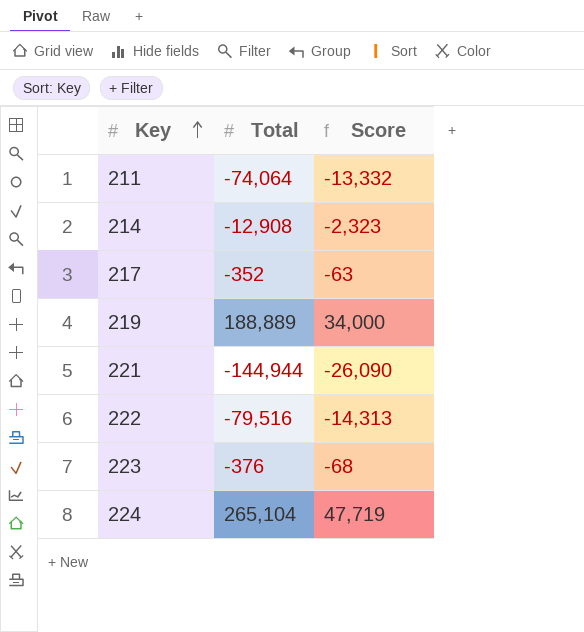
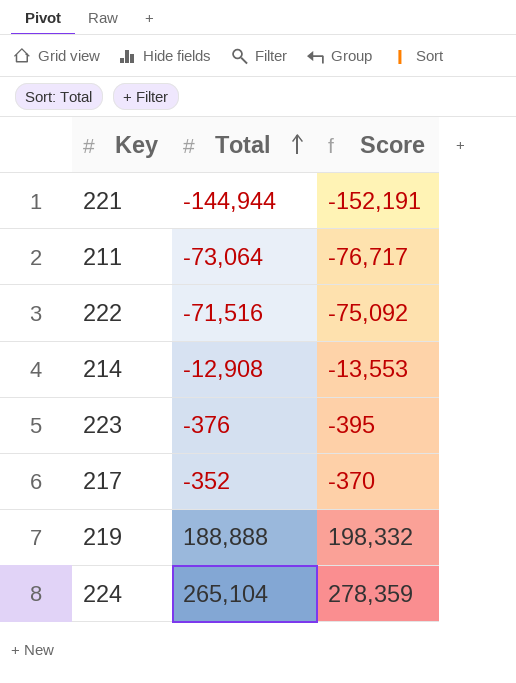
row order: Key ascending -> Total ascending
column Score | formula: [Total] * 0.18 -> [Total] * 1.05
211 | Total: -74,064 -> -73,064
222 | Total: -79,516 -> -71,516
219 | Total: 188,889 -> 188,888

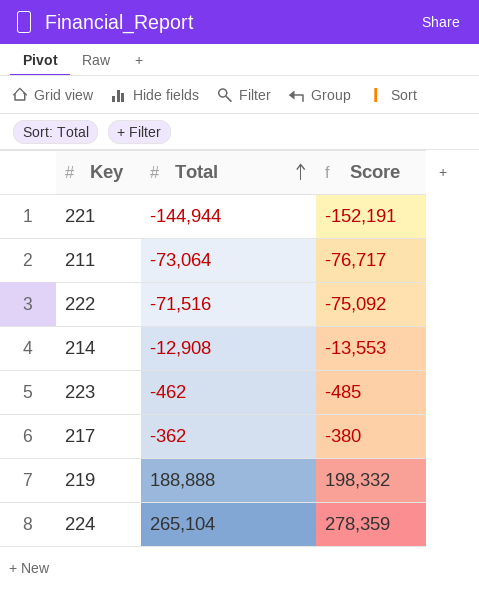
223 | Total: -376 -> -462
223 | Score: -395 -> -485
217 | Total: -352 -> -362
217 | Score: -370 -> -380

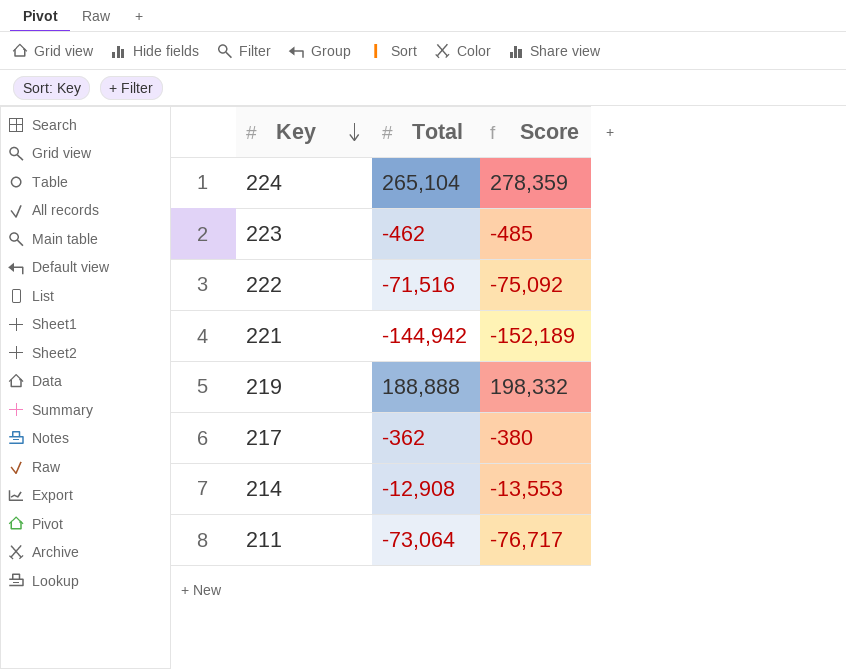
row order: Total ascending -> Key descending
221 | Total: -144,944 -> -144,942
221 | Score: -152,191 -> -152,189

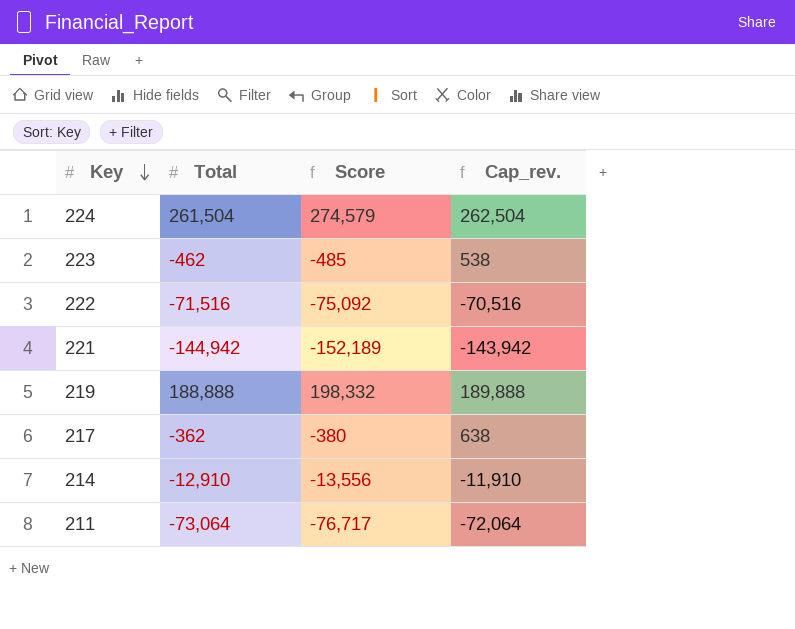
column Cap_rev. | formula: none -> [Total] + 1000
224 | Total: 265,104 -> 261,504
224 | Score: 278,359 -> 274,579
214 | Total: -12,908 -> -12,910
214 | Score: -13,553 -> -13,556

